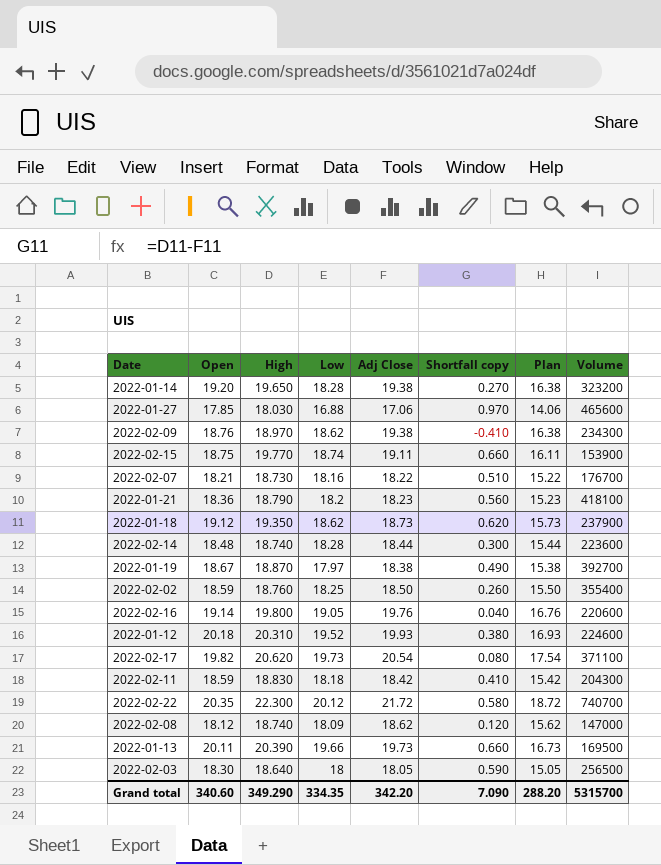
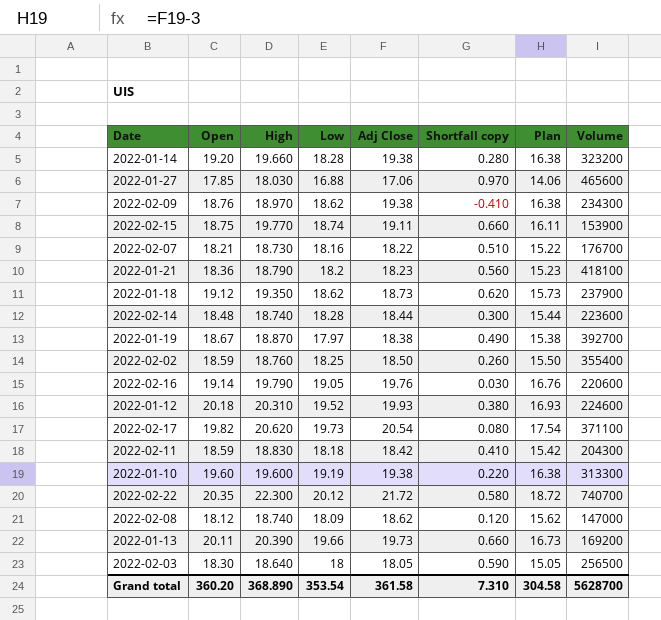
2022-01-14 | High: 19.650 -> 19.660
2022-01-14 | Shortfall copy: 0.270 -> 0.280
2022-02-16 | High: 19.800 -> 19.790
2022-02-16 | Shortfall copy: 0.040 -> 0.030
row 2022-01-10: none -> 19.60 | 19.600 | 19.19 | 19.38 | 0.220 | 16.38 | 313300
2022-01-13 | Volume: 169500 -> 169200
Grand total | Open: 340.60 -> 360.20
Grand total | High: 349.290 -> 368.890
Grand total | Low: 334.35 -> 353.54
Grand total | Adj Close: 342.20 -> 361.58
Grand total | Shortfall copy: 7.090 -> 7.310
Grand total | Plan: 288.20 -> 304.58
Grand total | Volume: 5315700 -> 5628700

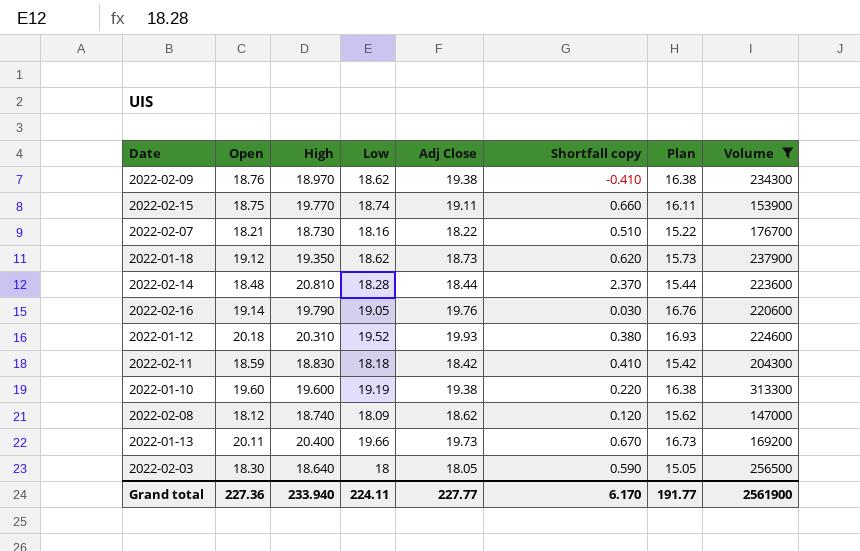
filter: none -> Volume <= 313300
2022-02-14 | High: 18.740 -> 20.810
2022-02-14 | Shortfall copy: 0.300 -> 2.370
2022-01-13 | High: 20.390 -> 20.400
2022-01-13 | Shortfall copy: 0.660 -> 0.670
Grand total | Open: 360.20 -> 227.36
Grand total | High: 368.890 -> 233.940
Grand total | Low: 353.54 -> 224.11
Grand total | Adj Close: 361.58 -> 227.77
Grand total | Shortfall copy: 7.310 -> 6.170
Grand total | Plan: 304.58 -> 191.77
Grand total | Volume: 5628700 -> 2561900

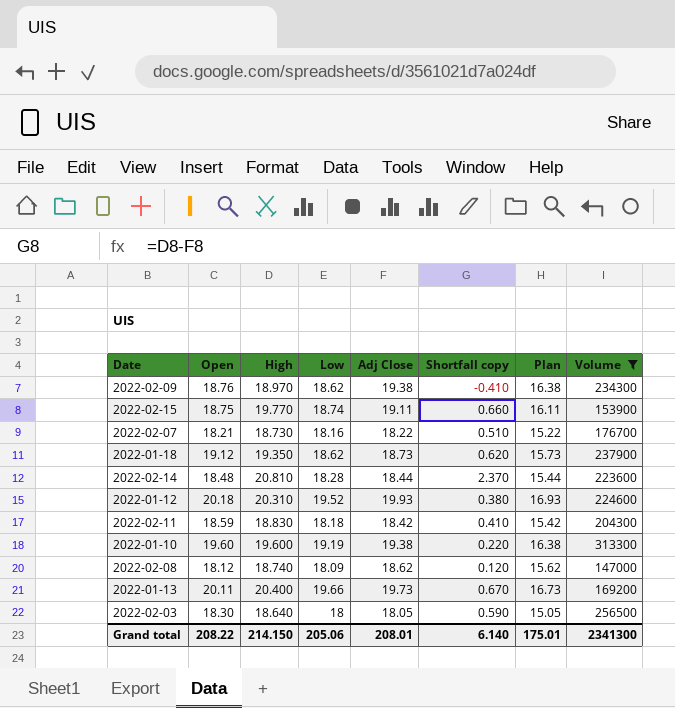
row 2022-02-16: 19.14 | 19.790 | 19.05 | 19.76 | 0.030 | 16.76 | 220600 -> none
Grand total | Open: 227.36 -> 208.22
Grand total | High: 233.940 -> 214.150
Grand total | Low: 224.11 -> 205.06
Grand total | Adj Close: 227.77 -> 208.01
Grand total | Shortfall copy: 6.170 -> 6.140
Grand total | Plan: 191.77 -> 175.01
Grand total | Volume: 2561900 -> 2341300

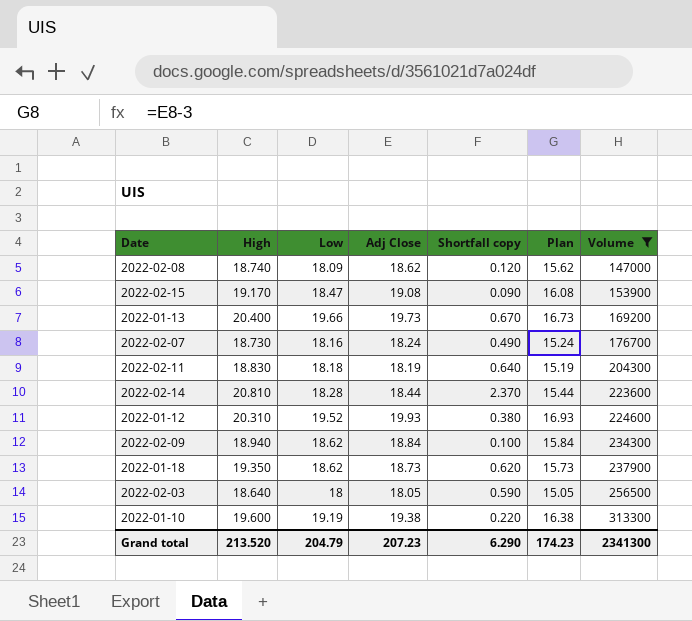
row order: none -> Volume ascending
column Open | position: 2 -> none
2022-02-15 | High: 19.770 -> 19.170
2022-02-15 | Low: 18.74 -> 18.47
2022-02-15 | Adj Close: 19.11 -> 19.08
2022-02-15 | Shortfall copy: 0.660 -> 0.090
2022-02-15 | Plan: 16.11 -> 16.08
2022-02-07 | Adj Close: 18.22 -> 18.24
2022-02-07 | Shortfall copy: 0.510 -> 0.490
2022-02-07 | Plan: 15.22 -> 15.24
2022-02-11 | Adj Close: 18.42 -> 18.19
2022-02-11 | Shortfall copy: 0.410 -> 0.640
2022-02-11 | Plan: 15.42 -> 15.19
2022-02-09 | High: 18.970 -> 18.940
2022-02-09 | Adj Close: 19.38 -> 18.84
2022-02-09 | Shortfall copy: -0.410 -> 0.100
2022-02-09 | Plan: 16.38 -> 15.84
Grand total | High: 214.150 -> 213.520
Grand total | Low: 205.06 -> 204.79
Grand total | Adj Close: 208.01 -> 207.23
Grand total | Shortfall copy: 6.140 -> 6.290
Grand total | Plan: 175.01 -> 174.23

